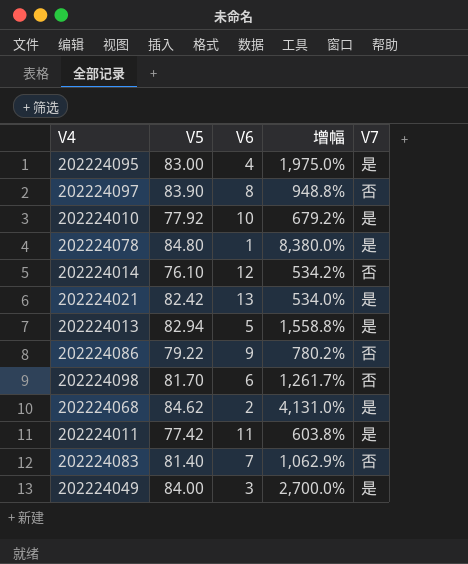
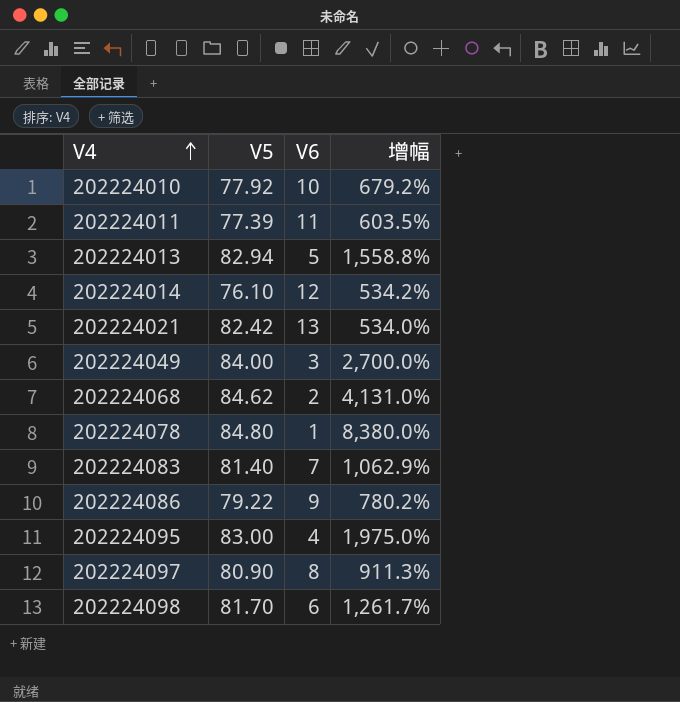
row order: none -> V4 ascending
column V7 | position: 5 -> none
202224011 | V5: 77.42 -> 77.39
202224011 | 增幅: 603.8% -> 603.5%
202224097 | V5: 83.90 -> 80.90
202224097 | 增幅: 948.8% -> 911.3%

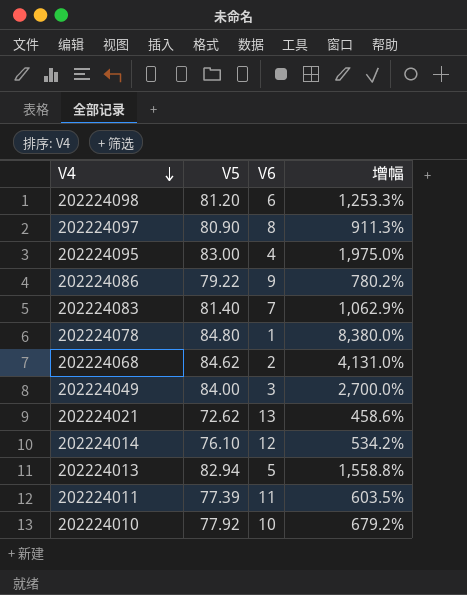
row order: V4 ascending -> V4 descending
202224098 | V5: 81.70 -> 81.20
202224098 | 增幅: 1,261.7% -> 1,253.3%
202224021 | V5: 82.42 -> 72.62
202224021 | 增幅: 534.0% -> 458.6%

